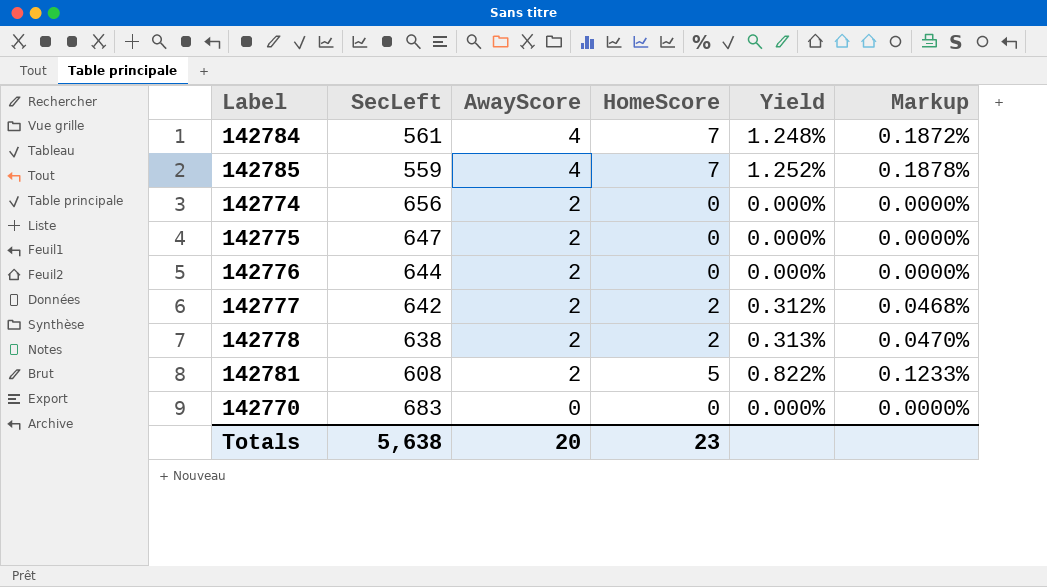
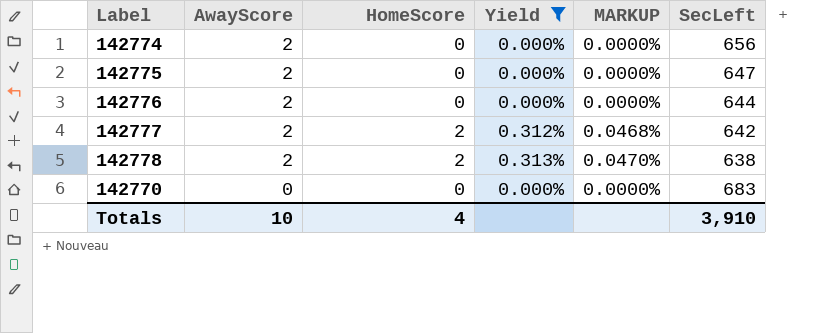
filter: none -> Yield <= 0.313%
column name: Markup -> MARKUP
column SecLeft | position: 2 -> 6
Totals | AwayScore: 20 -> 10
Totals | HomeScore: 23 -> 4
Totals | SecLeft: 5,638 -> 3,910

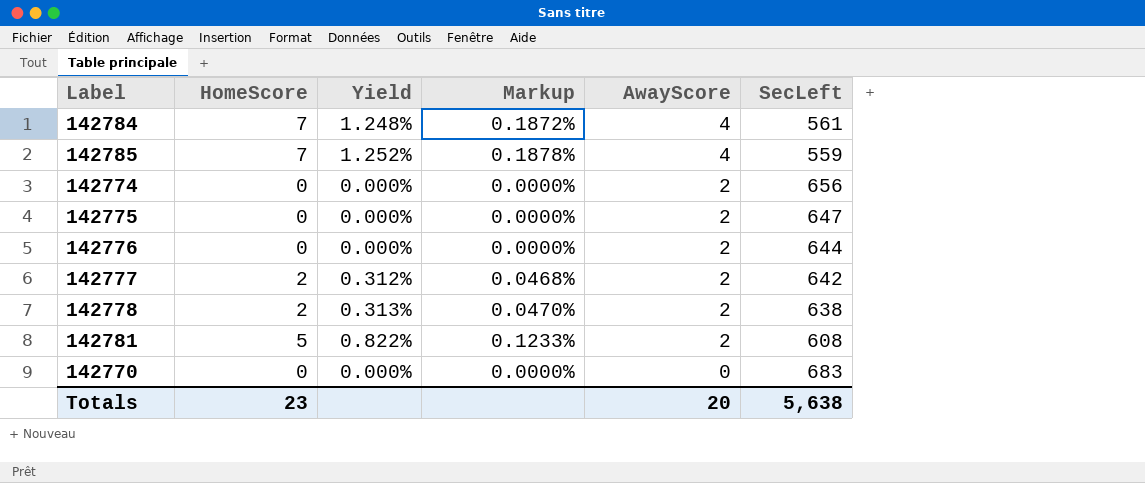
filter: Yield <= 0.313% -> none
column name: MARKUP -> Markup
column AwayScore | position: 2 -> 5
Totals | HomeScore: 4 -> 23
Totals | AwayScore: 10 -> 20
Totals | SecLeft: 3,910 -> 5,638

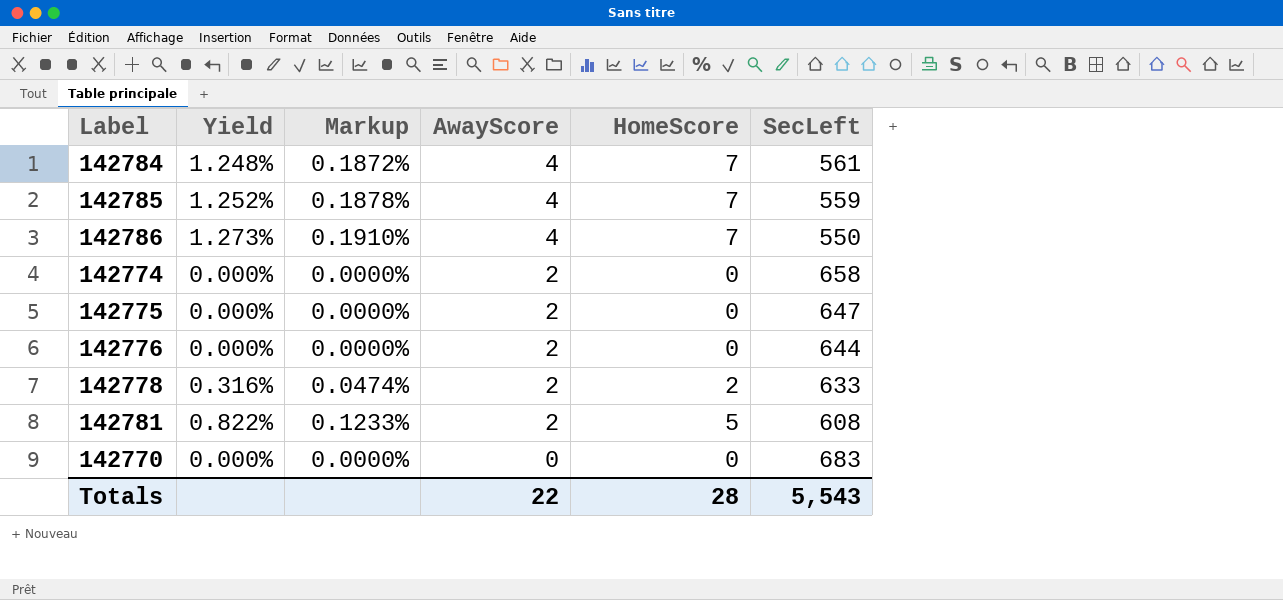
column HomeScore | position: 2 -> 5
row 142777: 2 | 0.312% | 0.0468% | 2 | 642 -> none
row 142786: none -> 1.273% | 0.1910% | 4 | 7 | 550
142774 | SecLeft: 656 -> 658
142778 | Yield: 0.313% -> 0.316%
142778 | Markup: 0.0470% -> 0.0474%
142778 | SecLeft: 638 -> 633
Totals | AwayScore: 20 -> 22
Totals | HomeScore: 23 -> 28
Totals | SecLeft: 5,638 -> 5,543

